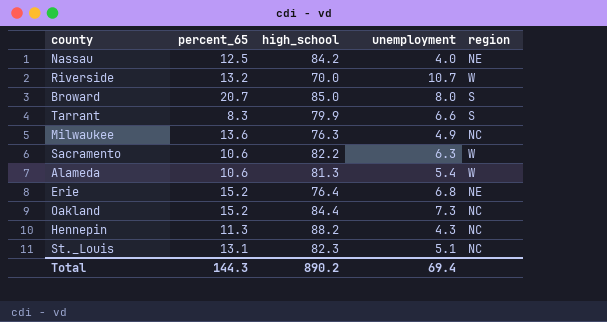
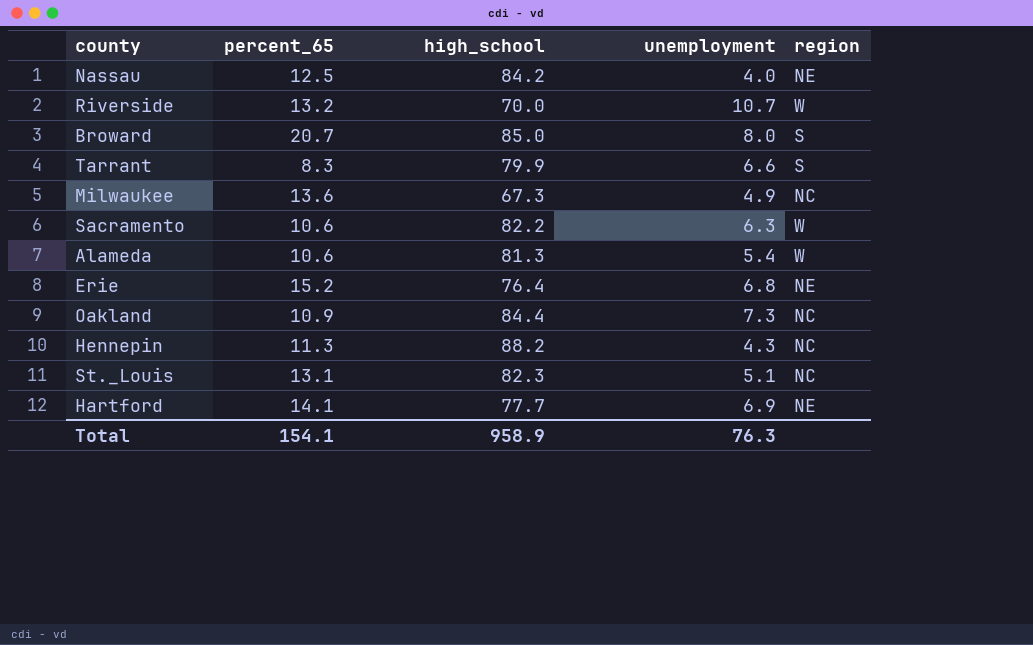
Milwaukee | high_school: 76.3 -> 67.3
Oakland | percent_65: 15.2 -> 10.9
row Hartford: none -> 14.1 | 77.7 | 6.9 | NE
Total | percent_65: 144.3 -> 154.1
Total | high_school: 890.2 -> 958.9
Total | unemployment: 69.4 -> 76.3

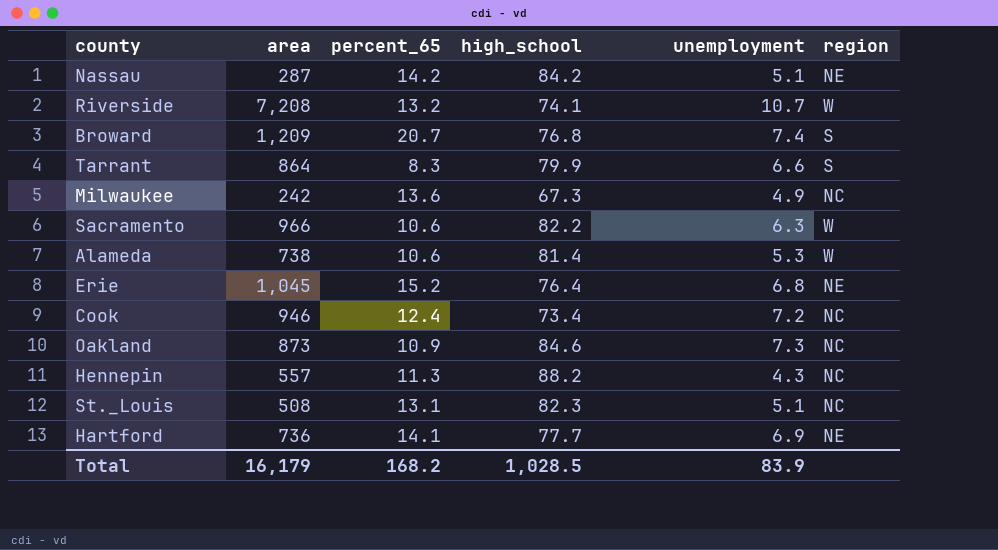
column area | position: none -> 2
Nassau | percent_65: 12.5 -> 14.2
Nassau | unemployment: 4.0 -> 5.1
Riverside | high_school: 70.0 -> 74.1
Broward | high_school: 85.0 -> 76.8
Broward | unemployment: 8.0 -> 7.4
Alameda | high_school: 81.3 -> 81.4
Alameda | unemployment: 5.4 -> 5.3
row Cook: none -> 946 | 12.4 | 73.4 | 7.2 | NC
Oakland | high_school: 84.4 -> 84.6
Total | percent_65: 154.1 -> 168.2
Total | high_school: 958.9 -> 1,028.5
Total | unemployment: 76.3 -> 83.9

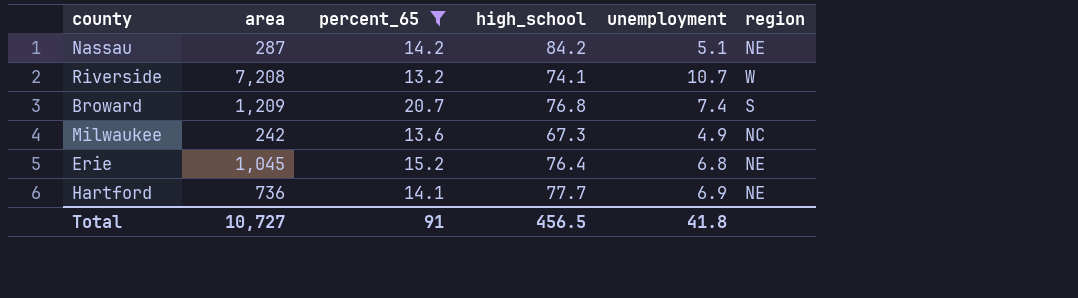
filter: none -> percent_65 >= 13.2
Total | area: 16,179 -> 10,727
Total | percent_65: 168.2 -> 91
Total | high_school: 1,028.5 -> 456.5
Total | unemployment: 83.9 -> 41.8

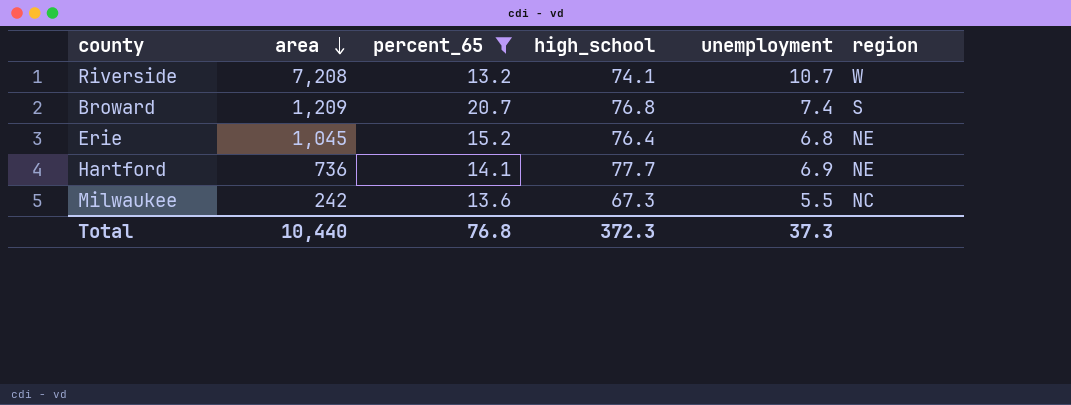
row order: none -> area descending
row Nassau: 287 | 14.2 | 84.2 | 5.1 | NE -> none
Milwaukee | unemployment: 4.9 -> 5.5
Total | area: 10,727 -> 10,440
Total | percent_65: 91 -> 76.8
Total | high_school: 456.5 -> 372.3
Total | unemployment: 41.8 -> 37.3

